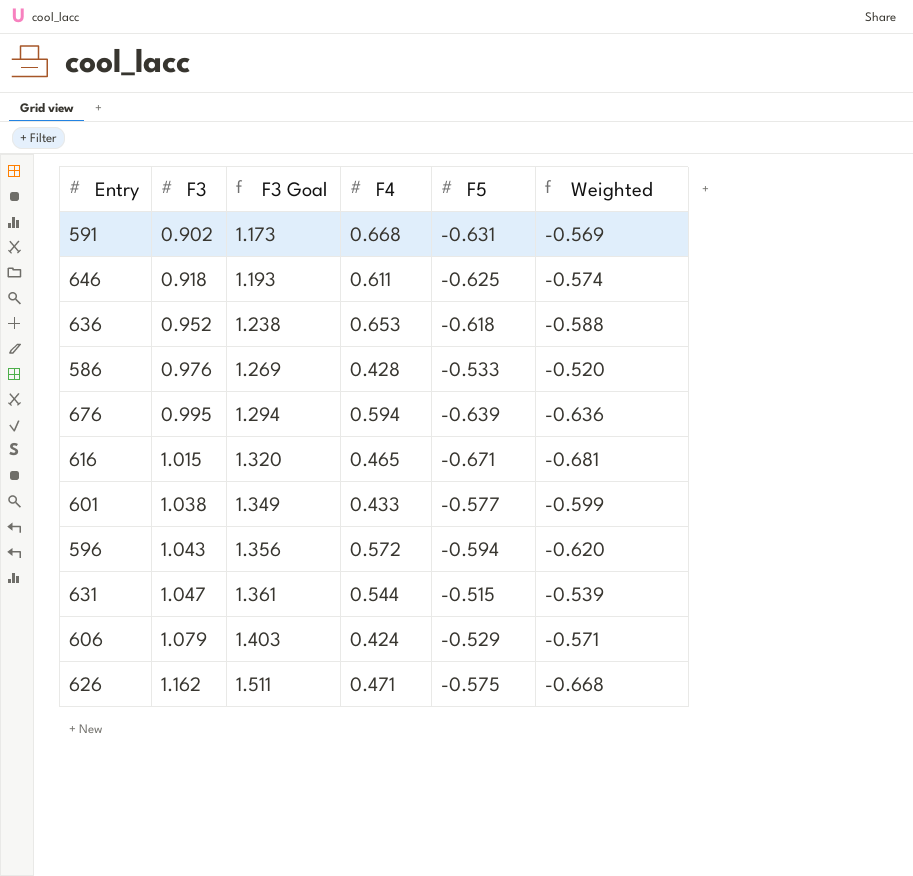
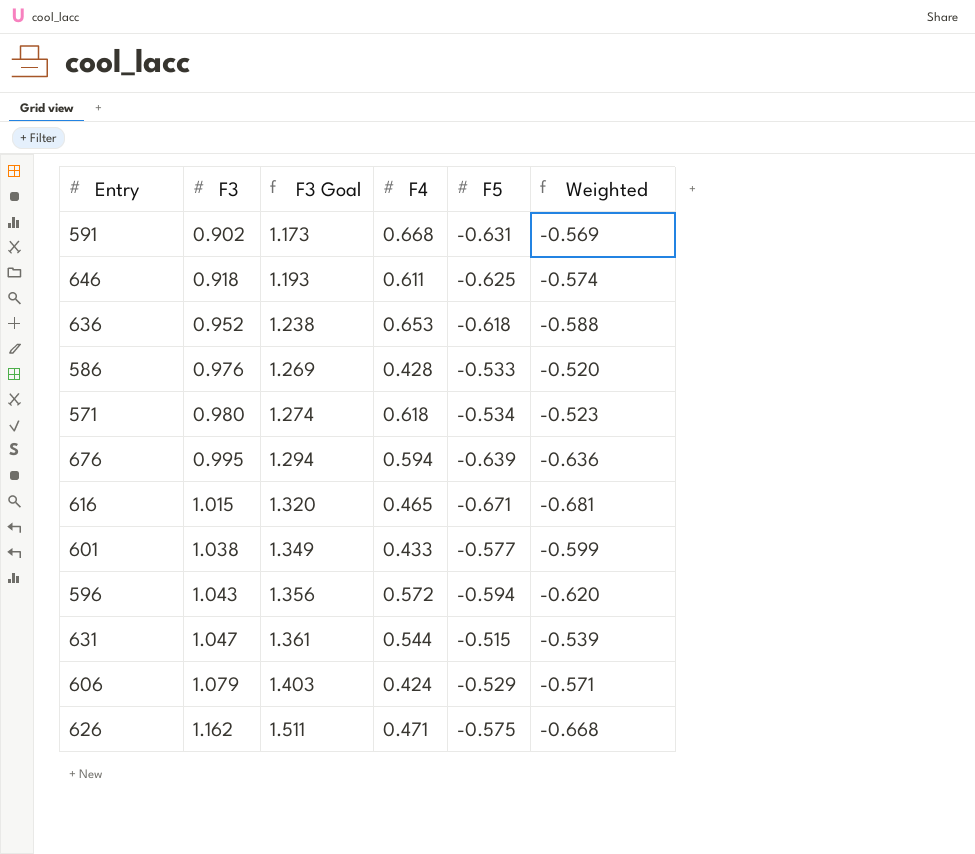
row 571: none -> 0.980 | 1.274 | 0.618 | -0.534 | -0.523

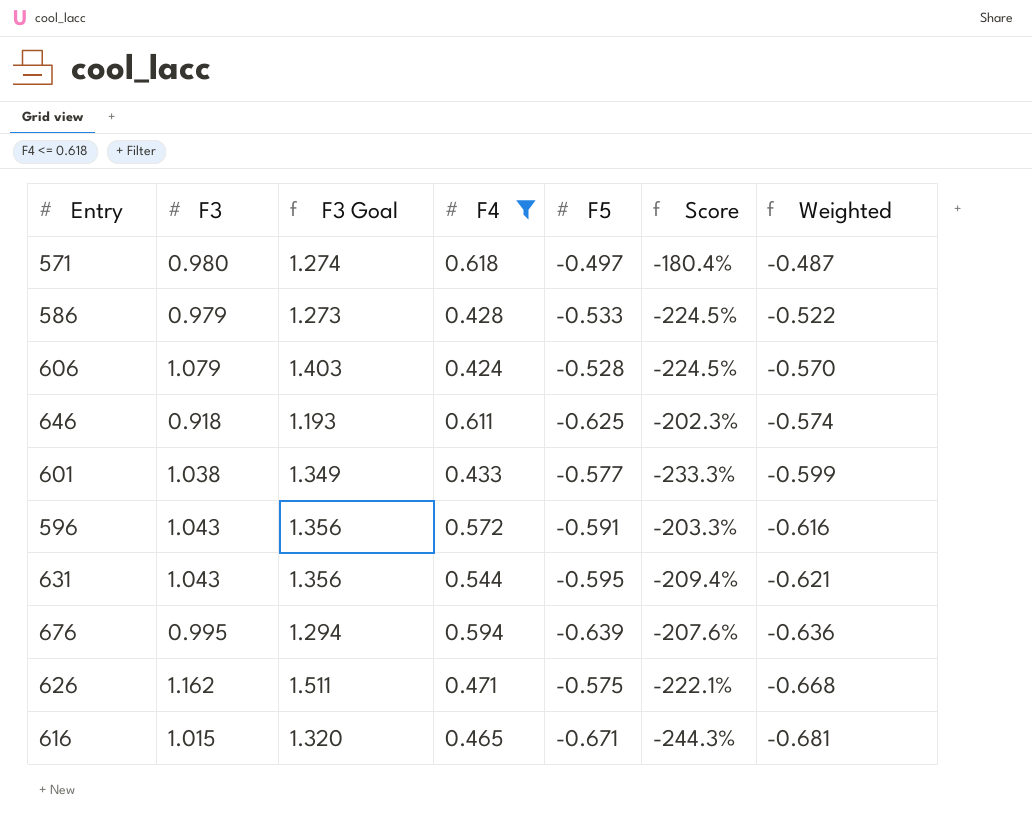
filter: none -> F4 <= 0.618
row order: F3 ascending -> Weighted descending
column Score | formula: none -> ([F5] - [F4]) / [F4]
571 | F5: -0.534 -> -0.497
571 | Weighted: -0.523 -> -0.487
586 | F3: 0.976 -> 0.979
586 | F3 Goal: 1.269 -> 1.273
586 | Weighted: -0.520 -> -0.522
606 | F5: -0.529 -> -0.528
606 | Weighted: -0.571 -> -0.570
596 | F5: -0.594 -> -0.591
596 | Weighted: -0.620 -> -0.616
631 | F3: 1.047 -> 1.043
631 | F3 Goal: 1.361 -> 1.356
631 | F5: -0.515 -> -0.595
631 | Weighted: -0.539 -> -0.621

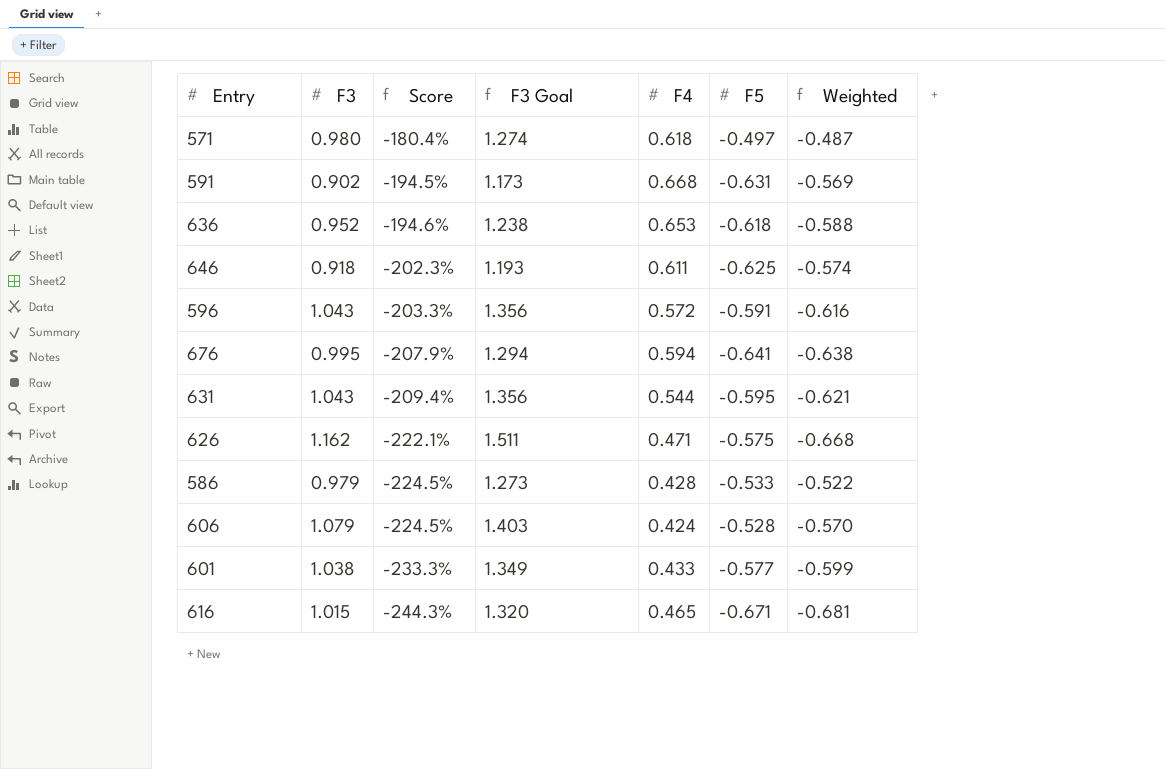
filter: F4 <= 0.618 -> none
row order: Weighted descending -> Score descending
column Score | position: 6 -> 3
676 | Score: -207.6% -> -207.9%
676 | F5: -0.639 -> -0.641
676 | Weighted: -0.636 -> -0.638

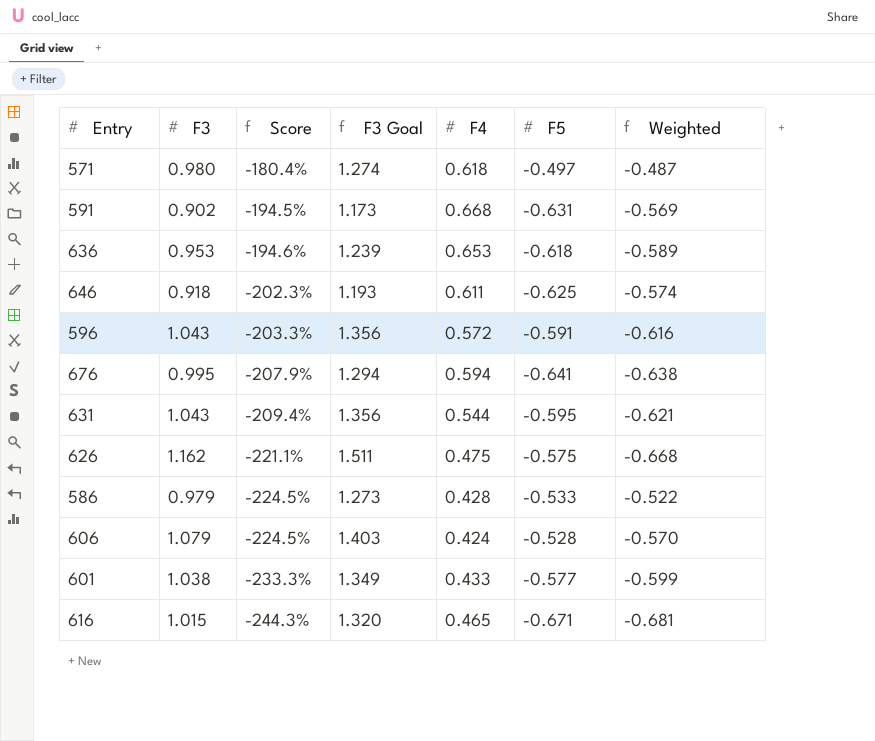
636 | F3: 0.952 -> 0.953
636 | F3 Goal: 1.238 -> 1.239
636 | Weighted: -0.588 -> -0.589
626 | Score: -222.1% -> -221.1%
626 | F4: 0.471 -> 0.475

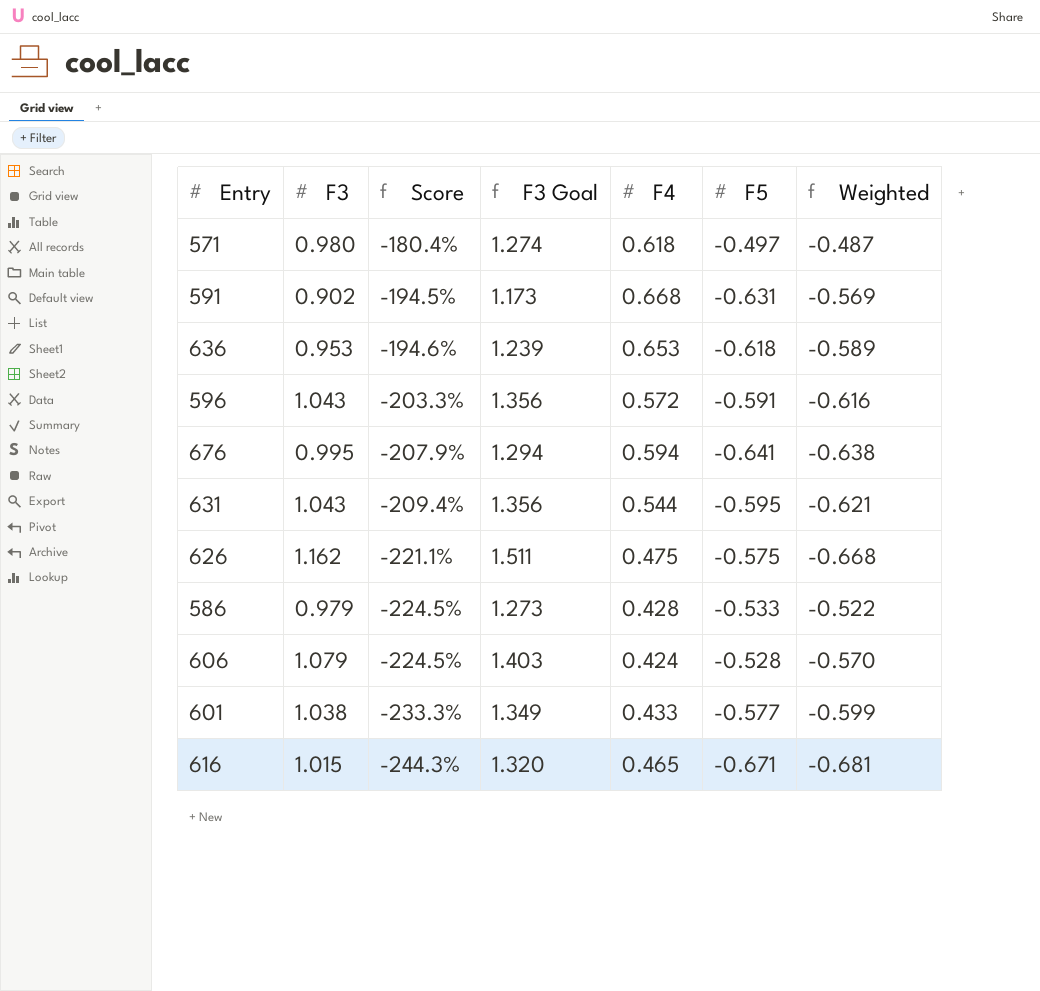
row 646: 0.918 | -202.3% | 1.193 | 0.611 | -0.625 | -0.574 -> none

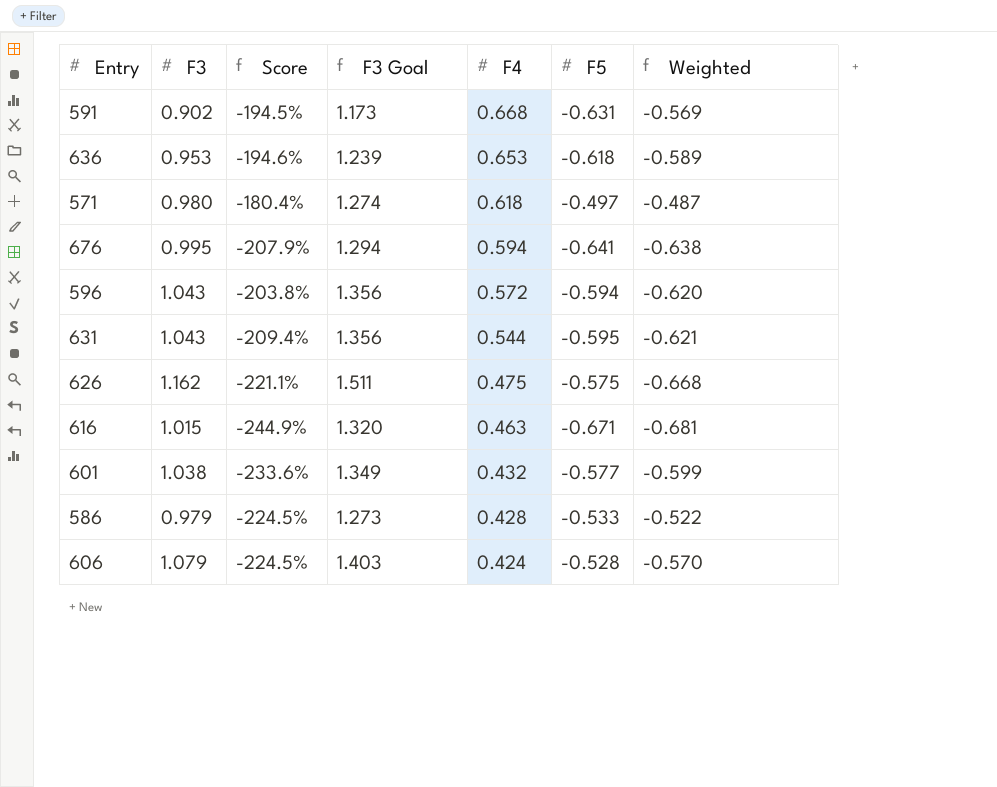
row order: Score descending -> F4 descending
596 | Score: -203.3% -> -203.8%
596 | F5: -0.591 -> -0.594
596 | Weighted: -0.616 -> -0.620
616 | Score: -244.3% -> -244.9%
616 | F4: 0.465 -> 0.463
601 | Score: -233.3% -> -233.6%
601 | F4: 0.433 -> 0.432

